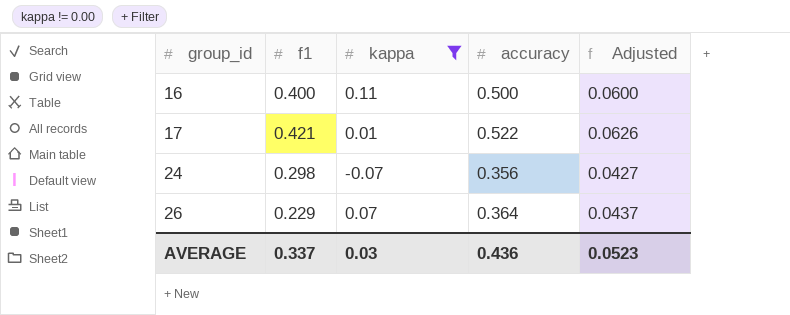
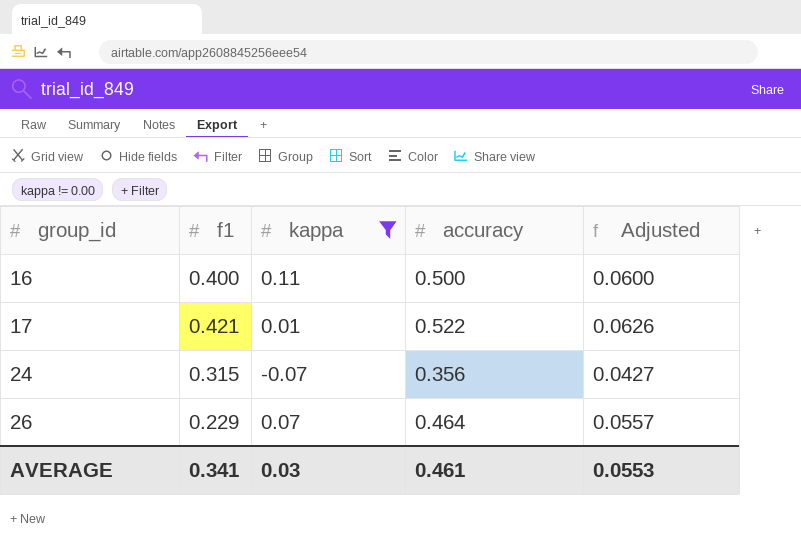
24 | f1: 0.298 -> 0.315
26 | accuracy: 0.364 -> 0.464
26 | Adjusted: 0.0437 -> 0.0557
AVERAGE | f1: 0.337 -> 0.341
AVERAGE | accuracy: 0.436 -> 0.461
AVERAGE | Adjusted: 0.0523 -> 0.0553

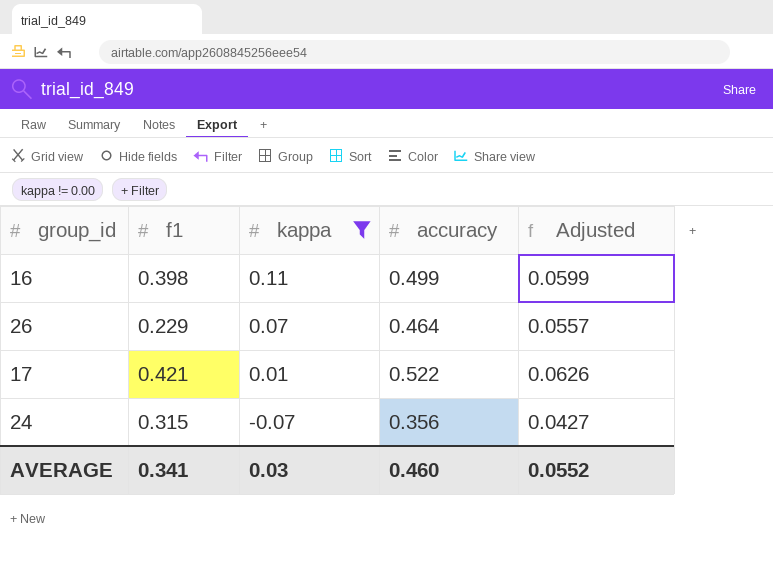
row order: group_id ascending -> kappa descending
16 | f1: 0.400 -> 0.398
16 | accuracy: 0.500 -> 0.499
16 | Adjusted: 0.0600 -> 0.0599
AVERAGE | accuracy: 0.461 -> 0.460
AVERAGE | Adjusted: 0.0553 -> 0.0552

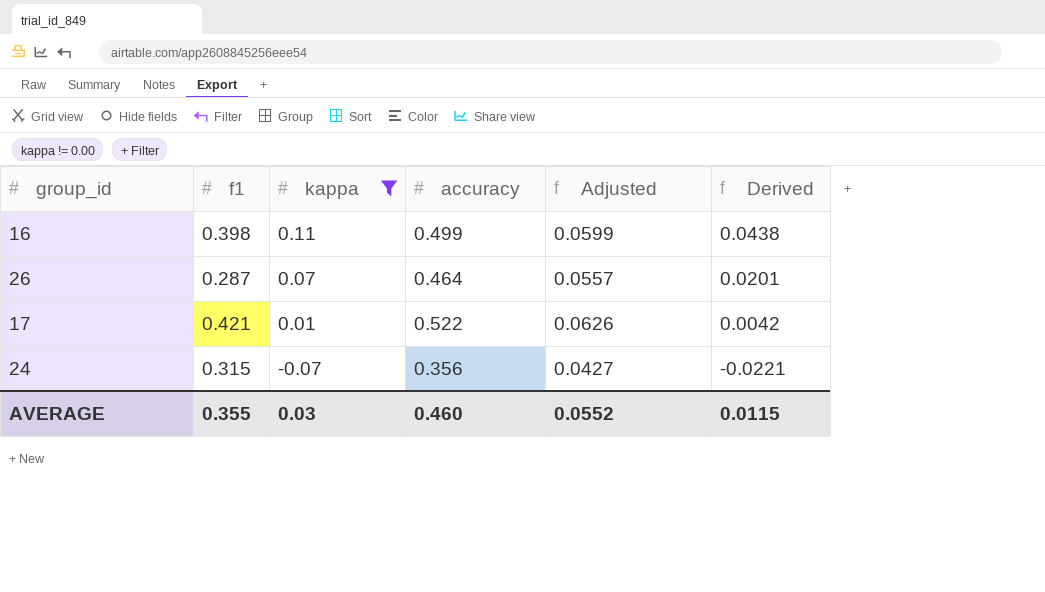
column Derived | formula: none -> [f1] * [kappa]
26 | f1: 0.229 -> 0.287
AVERAGE | f1: 0.341 -> 0.355

